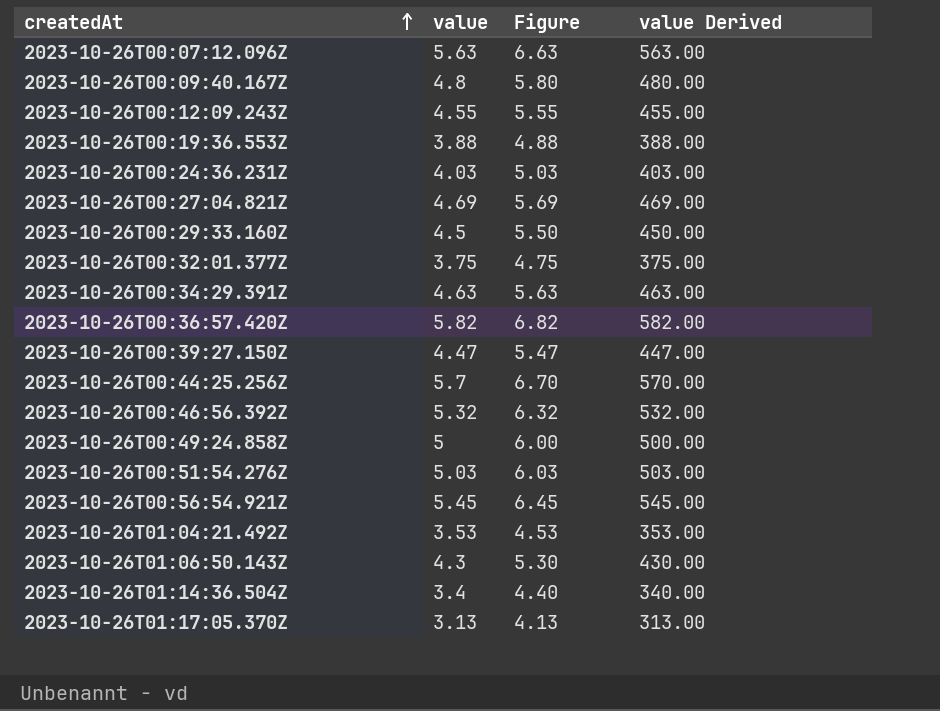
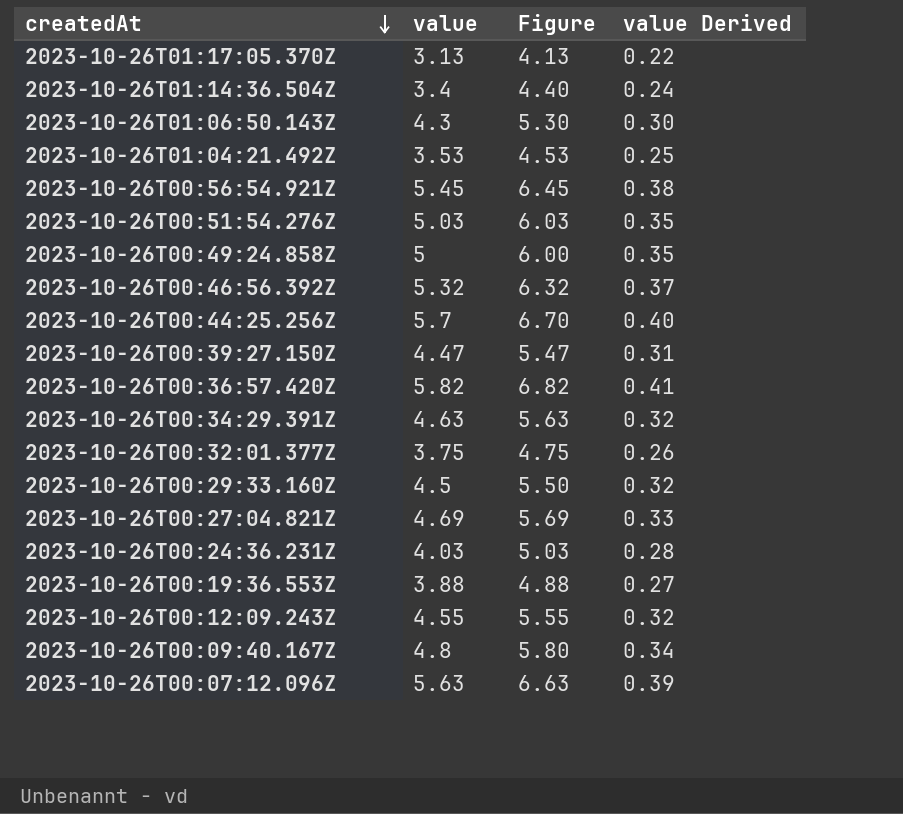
row order: createdAt ascending -> createdAt descending
column value Derived | formula: [value] * 100 -> [value] * 0.07

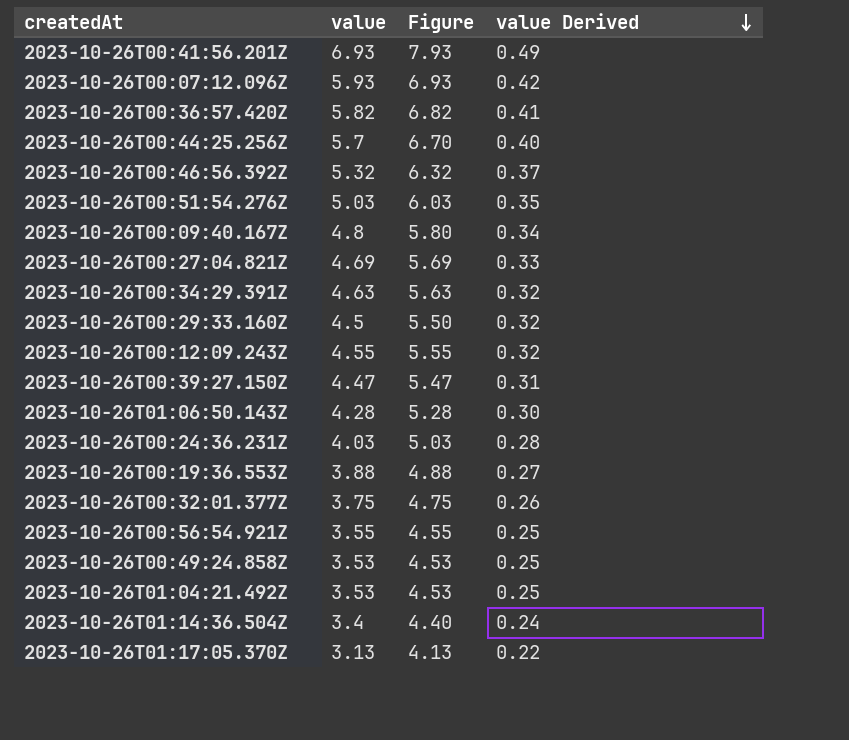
row order: createdAt descending -> value Derived descending
row 2023-10-26T00:41:56.201Z: none -> 6.93 | 7.93 | 0.49
2023-10-26T00:07:12.096Z | value: 5.63 -> 5.93
2023-10-26T00:07:12.096Z | Figure: 6.63 -> 6.93
2023-10-26T00:07:12.096Z | value Derived: 0.39 -> 0.42
2023-10-26T01:06:50.143Z | value: 4.3 -> 4.28
2023-10-26T01:06:50.143Z | Figure: 5.30 -> 5.28
2023-10-26T00:56:54.921Z | value: 5.45 -> 3.55
2023-10-26T00:56:54.921Z | Figure: 6.45 -> 4.55
2023-10-26T00:56:54.921Z | value Derived: 0.38 -> 0.25
2023-10-26T00:49:24.858Z | value: 5 -> 3.53
2023-10-26T00:49:24.858Z | Figure: 6.00 -> 4.53
2023-10-26T00:49:24.858Z | value Derived: 0.35 -> 0.25

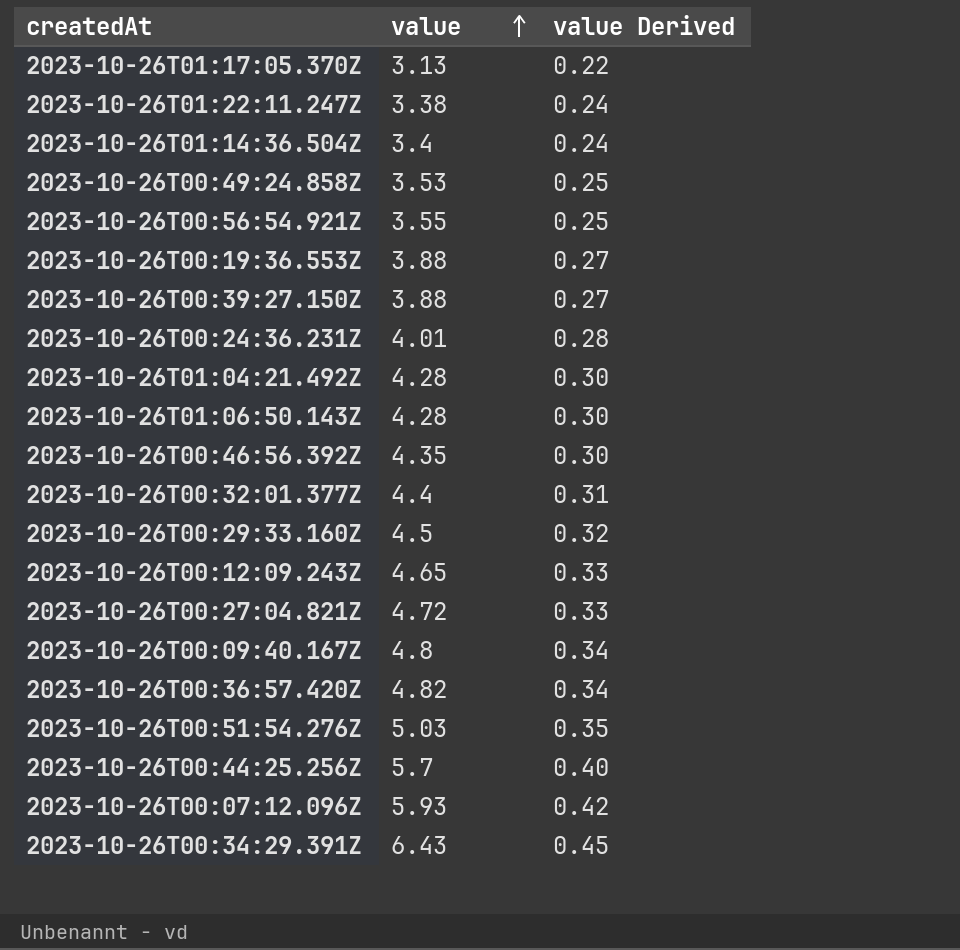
row order: value Derived descending -> value ascending
column Figure | formula: [value] + 1 -> none
row 2023-10-26T00:41:56.201Z: 6.93 | 7.93 | 0.49 -> none
row 2023-10-26T01:22:11.247Z: none -> 3.38 | 0.24
2023-10-26T00:39:27.150Z | value: 4.47 -> 3.88
2023-10-26T00:39:27.150Z | value Derived: 0.31 -> 0.27
2023-10-26T00:24:36.231Z | value: 4.03 -> 4.01
2023-10-26T01:04:21.492Z | value: 3.53 -> 4.28
2023-10-26T01:04:21.492Z | value Derived: 0.25 -> 0.30
2023-10-26T00:46:56.392Z | value: 5.32 -> 4.35
2023-10-26T00:46:56.392Z | value Derived: 0.37 -> 0.30
2023-10-26T00:32:01.377Z | value: 3.75 -> 4.4
2023-10-26T00:32:01.377Z | value Derived: 0.26 -> 0.31
2023-10-26T00:12:09.243Z | value: 4.55 -> 4.65
2023-10-26T00:12:09.243Z | value Derived: 0.32 -> 0.33
2023-10-26T00:27:04.821Z | value: 4.69 -> 4.72
2023-10-26T00:36:57.420Z | value: 5.82 -> 4.82
2023-10-26T00:36:57.420Z | value Derived: 0.41 -> 0.34
2023-10-26T00:34:29.391Z | value: 4.63 -> 6.43
2023-10-26T00:34:29.391Z | value Derived: 0.32 -> 0.45

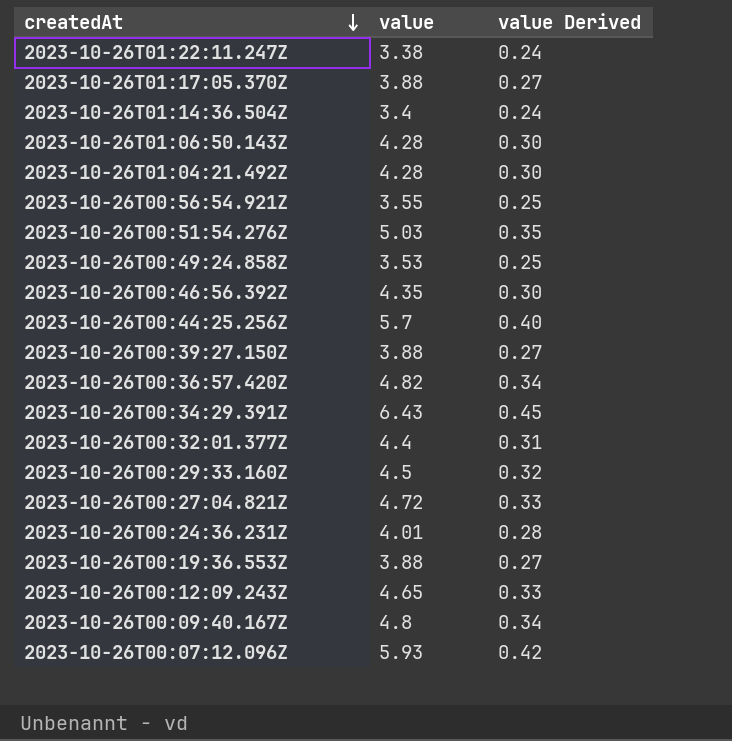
row order: value ascending -> createdAt descending
2023-10-26T01:17:05.370Z | value: 3.13 -> 3.88
2023-10-26T01:17:05.370Z | value Derived: 0.22 -> 0.27

